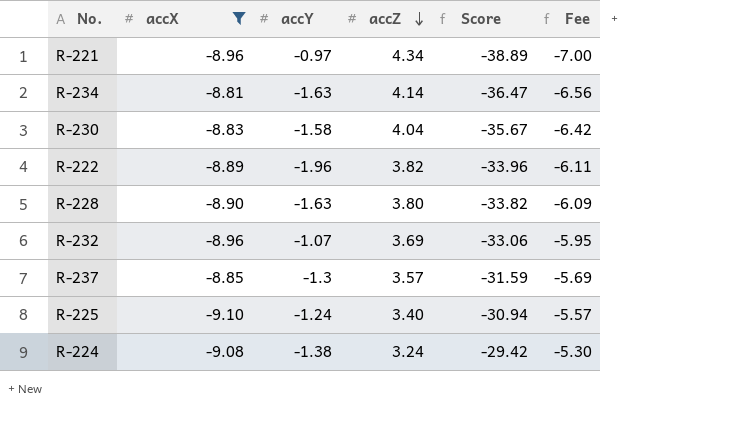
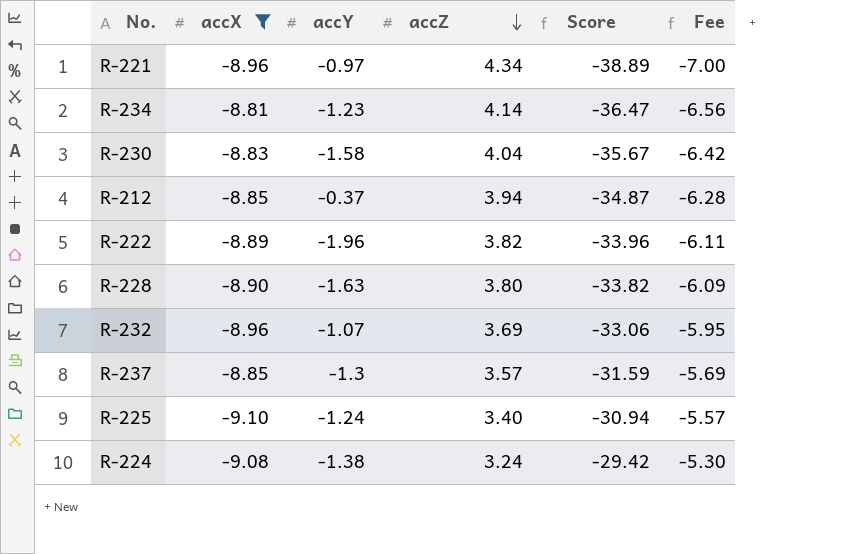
R-234 | accY: -1.63 -> -1.23
row R-212: none -> -8.85 | -0.37 | 3.94 | -34.87 | -6.28

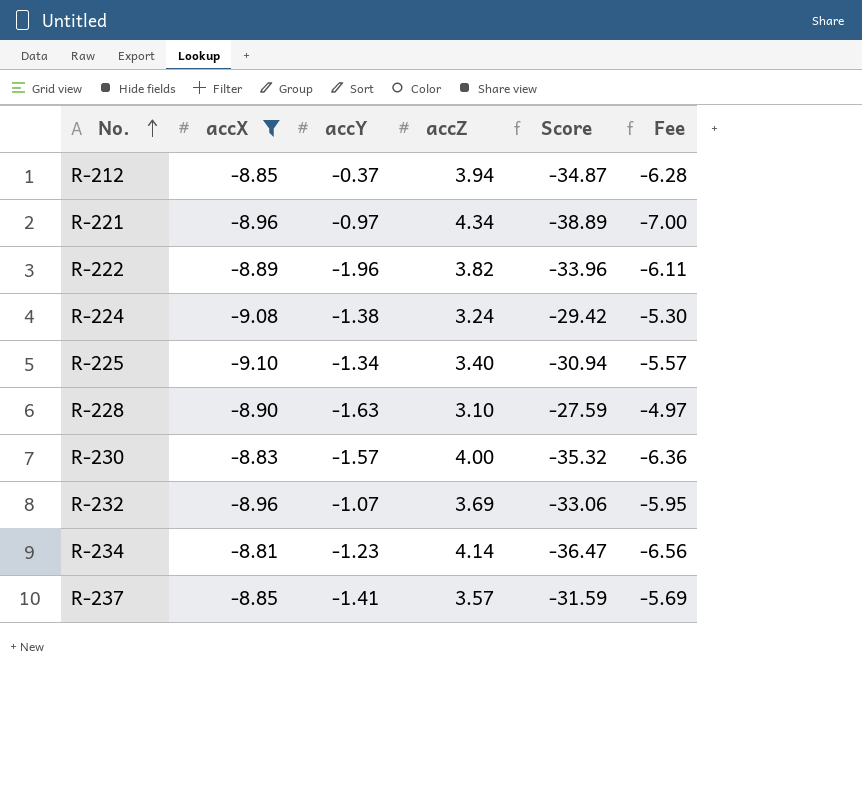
row order: accZ descending -> No. ascending
R-225 | accY: -1.24 -> -1.34
R-228 | accZ: 3.80 -> 3.10
R-228 | Score: -33.82 -> -27.59
R-228 | Fee: -6.09 -> -4.97
R-230 | accY: -1.58 -> -1.57
R-230 | accZ: 4.04 -> 4.00
R-230 | Score: -35.67 -> -35.32
R-230 | Fee: -6.42 -> -6.36
R-237 | accY: -1.3 -> -1.41

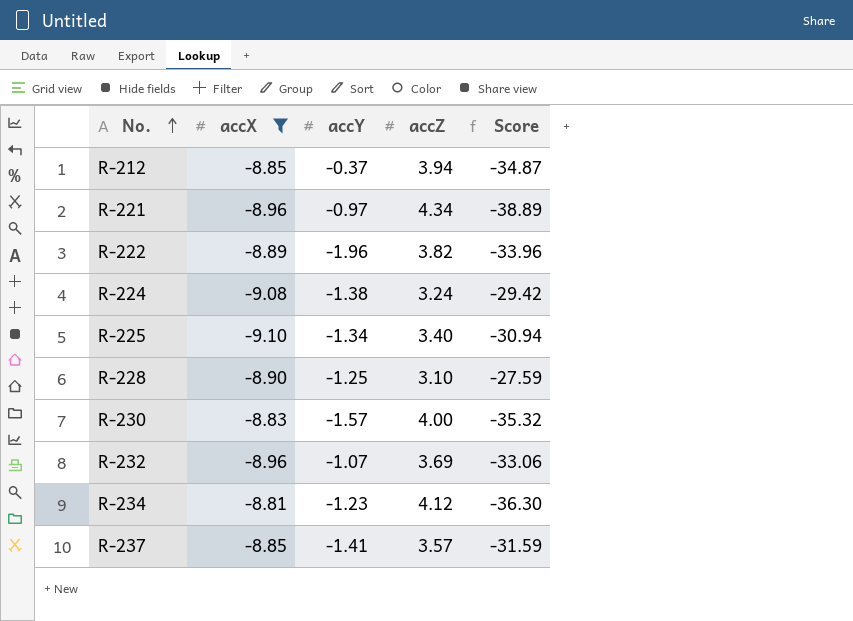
column Fee | formula: [Score] * 0.18 -> none
R-228 | accY: -1.63 -> -1.25
R-234 | accZ: 4.14 -> 4.12
R-234 | Score: -36.47 -> -36.30

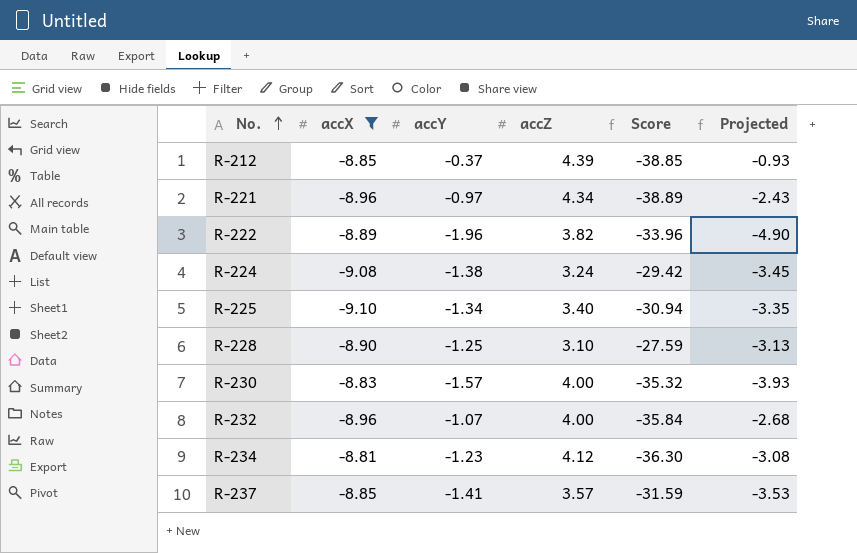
column Projected | formula: none -> [accY] * 2.5
R-212 | accZ: 3.94 -> 4.39
R-212 | Score: -34.87 -> -38.85
R-232 | accZ: 3.69 -> 4.00
R-232 | Score: -33.06 -> -35.84

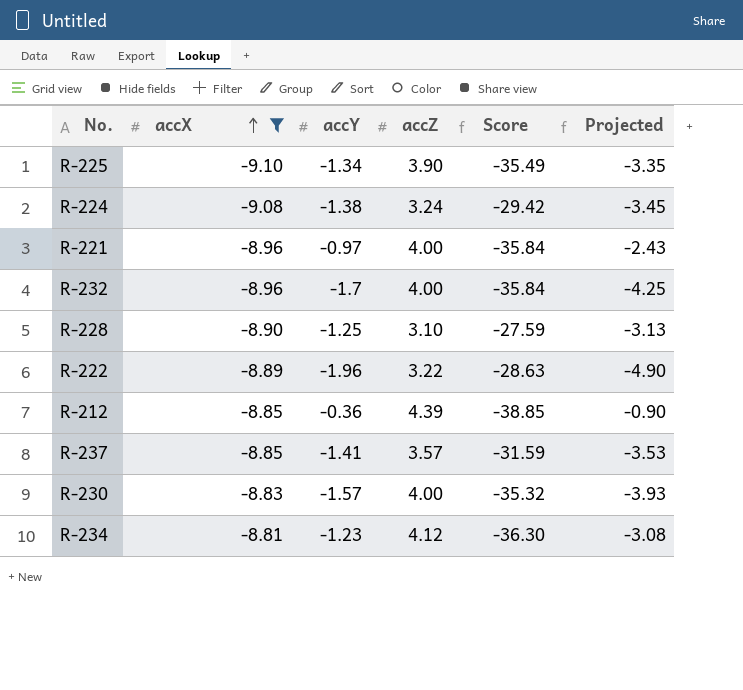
row order: No. ascending -> accX ascending
R-225 | accZ: 3.40 -> 3.90
R-225 | Score: -30.94 -> -35.49
R-221 | accZ: 4.34 -> 4.00
R-221 | Score: -38.89 -> -35.84
R-232 | accY: -1.07 -> -1.7
R-232 | Projected: -2.68 -> -4.25
R-222 | accZ: 3.82 -> 3.22
R-222 | Score: -33.96 -> -28.63
R-212 | accY: -0.37 -> -0.36
R-212 | Projected: -0.93 -> -0.90

